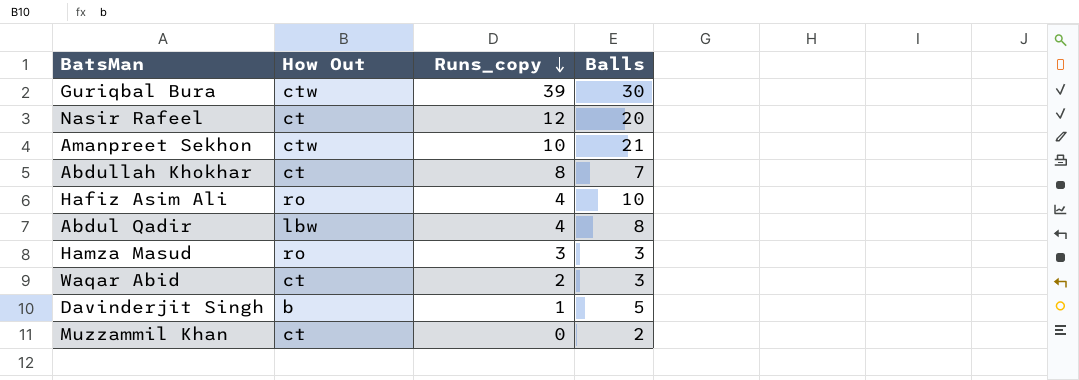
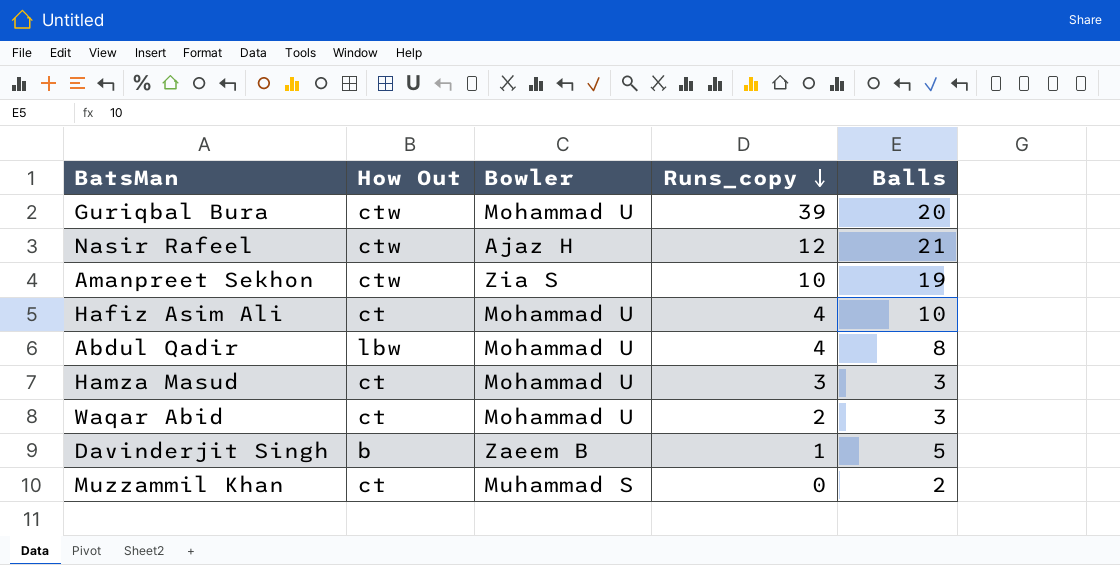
column Bowler | position: none -> 3
row Abdullah Khokhar: ct | 8 | 7 -> none
Guriqbal Bura | Balls: 30 -> 20
Nasir Rafeel | How Out: ct -> ctw
Nasir Rafeel | Balls: 20 -> 21
Amanpreet Sekhon | Balls: 21 -> 19
Hafiz Asim Ali | How Out: ro -> ct
Hamza Masud | How Out: ro -> ct

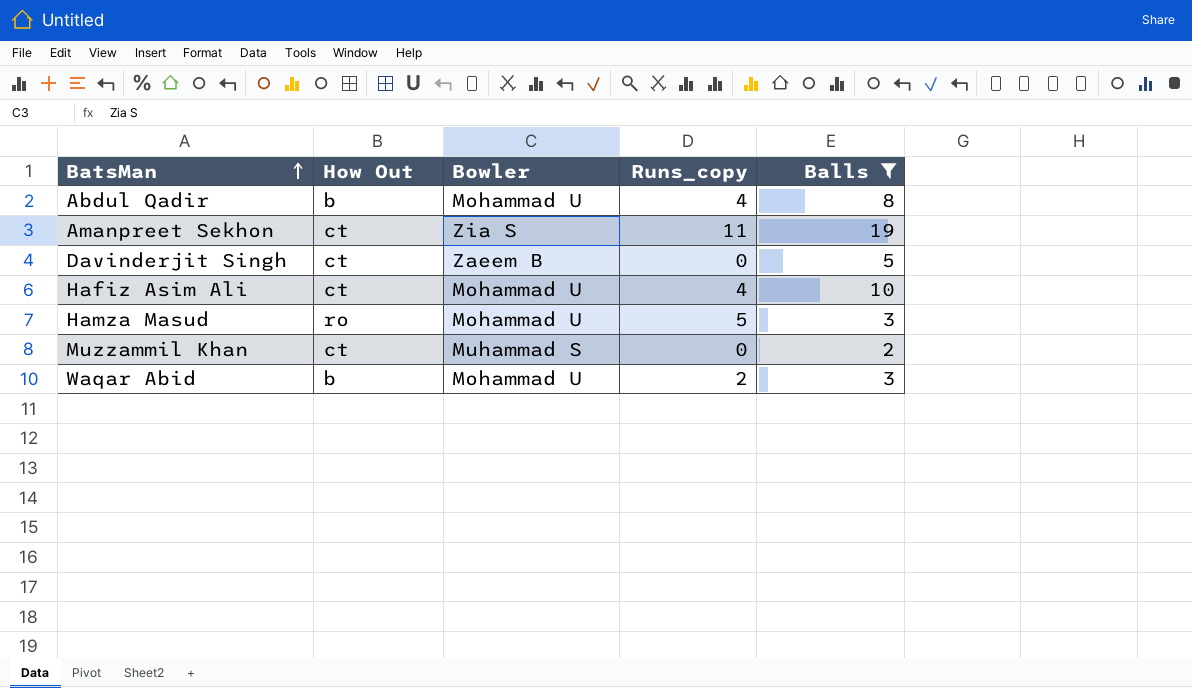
filter: none -> Balls <= 19
row order: Runs_copy descending -> BatsMan ascending
Abdul Qadir | How Out: lbw -> b
Amanpreet Sekhon | How Out: ctw -> ct
Amanpreet Sekhon | Runs_copy: 10 -> 11
Davinderjit Singh | How Out: b -> ct
Davinderjit Singh | Runs_copy: 1 -> 0
Hamza Masud | How Out: ct -> ro
Hamza Masud | Runs_copy: 3 -> 5
Waqar Abid | How Out: ct -> b

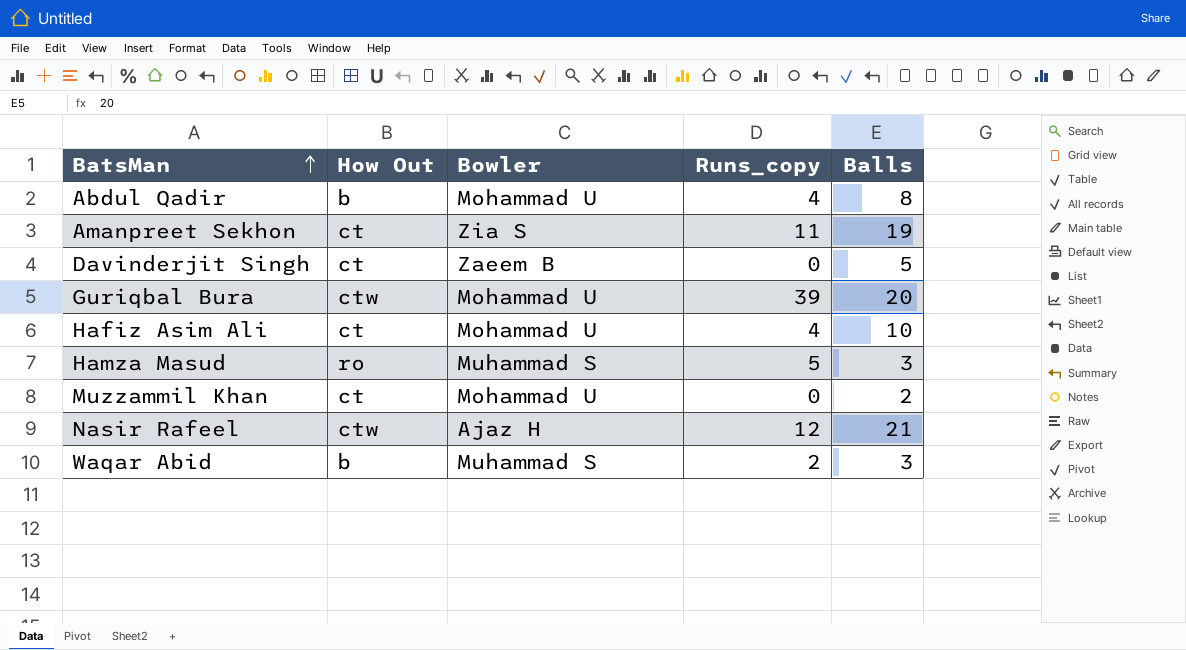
filter: Balls <= 19 -> none
Hamza Masud | Bowler: Mohammad U -> Muhammad S
Muzzammil Khan | Bowler: Muhammad S -> Mohammad U
Waqar Abid | Bowler: Mohammad U -> Muhammad S

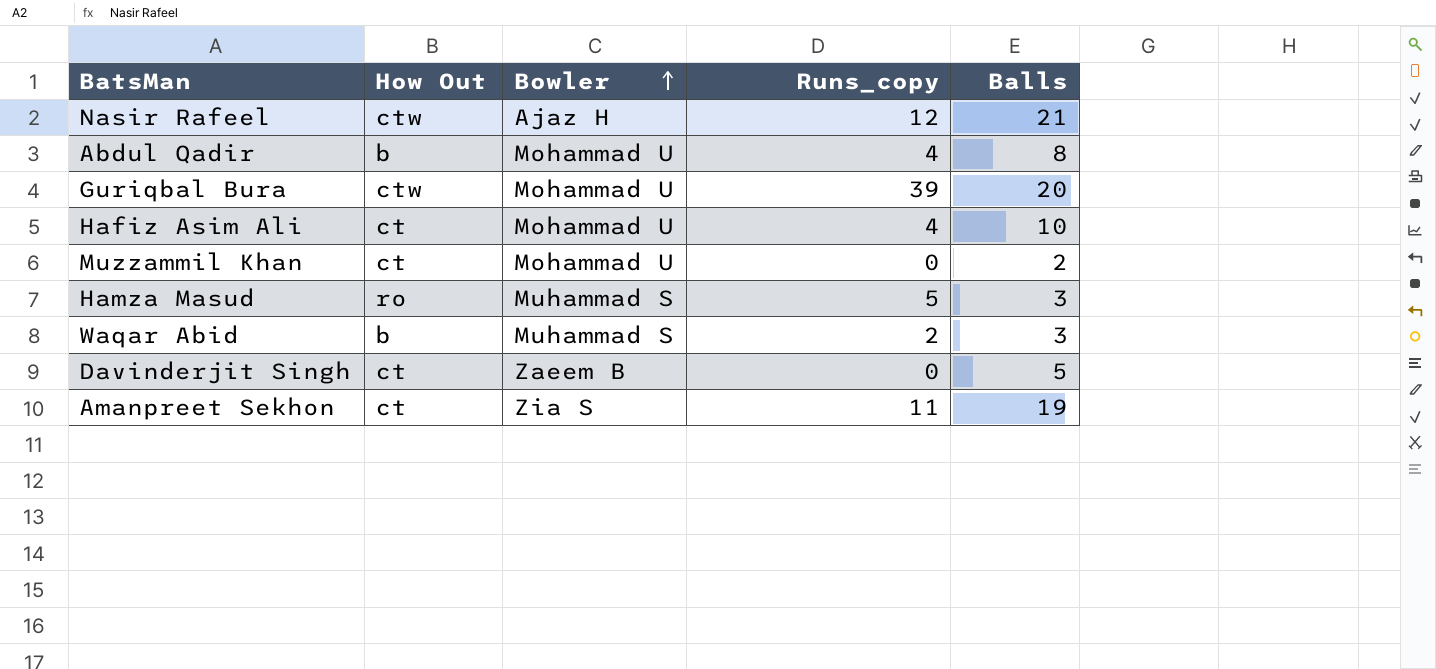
row order: BatsMan ascending -> Bowler ascending

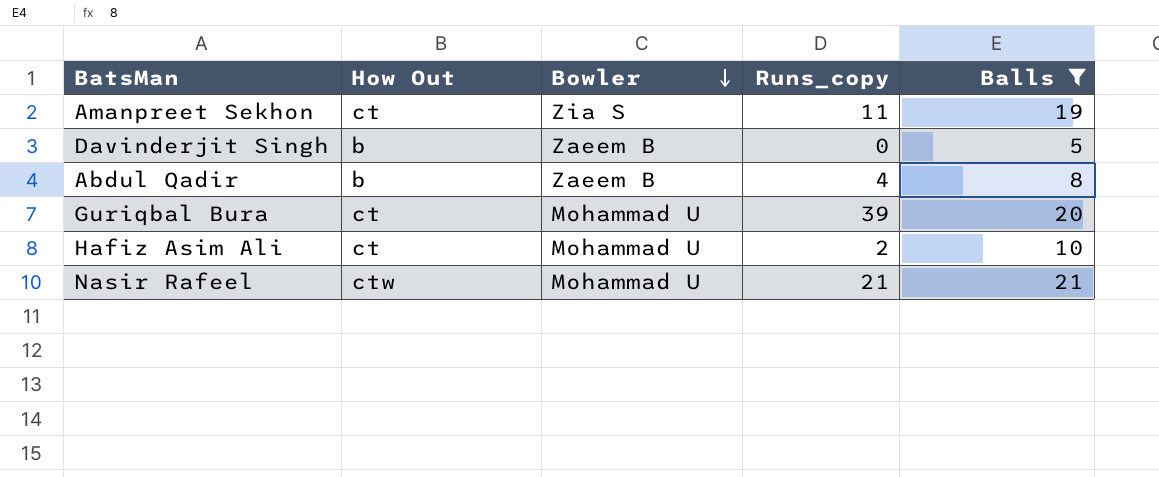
filter: none -> Balls >= 5
row order: Bowler ascending -> Bowler descending
Davinderjit Singh | How Out: ct -> b
Abdul Qadir | Bowler: Mohammad U -> Zaeem B
Guriqbal Bura | How Out: ctw -> ct
Hafiz Asim Ali | Runs_copy: 4 -> 2
Nasir Rafeel | Bowler: Ajaz H -> Mohammad U
Nasir Rafeel | Runs_copy: 12 -> 21

